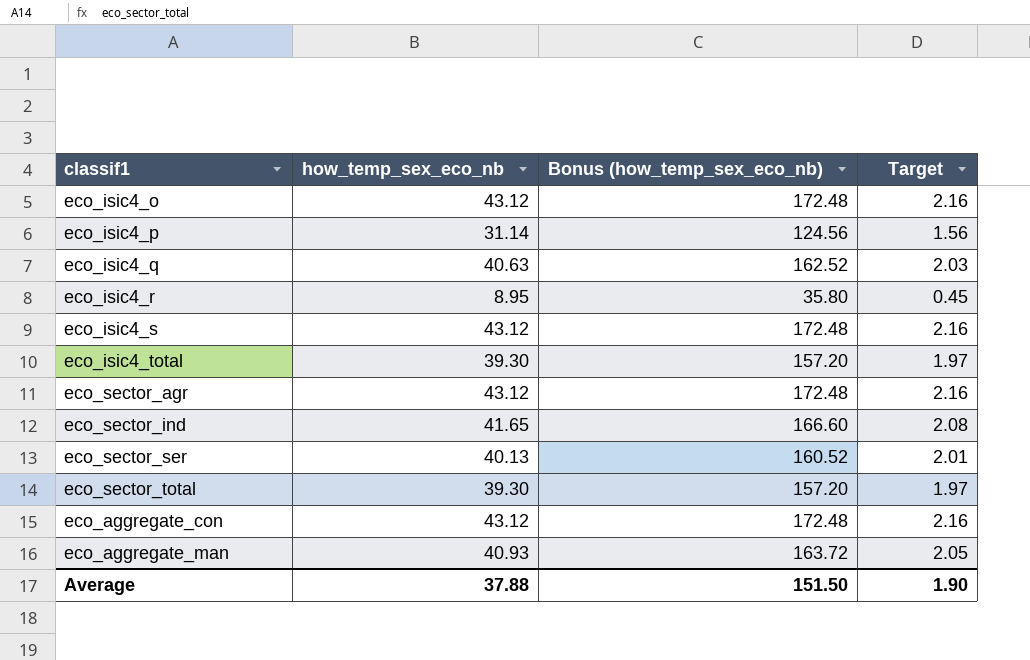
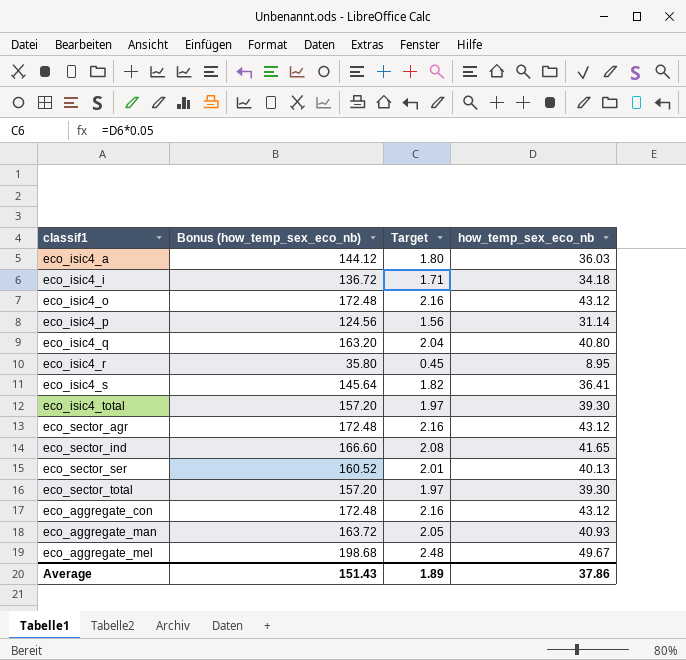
column how_temp_sex_eco_nb | position: 2 -> 4
row eco_isic4_a: none -> 144.12 | 1.80 | 36.03
row eco_isic4_i: none -> 136.72 | 1.71 | 34.18
eco_isic4_q | Bonus (how_temp_sex_eco_nb): 162.52 -> 163.20
eco_isic4_q | Target: 2.03 -> 2.04
eco_isic4_q | how_temp_sex_eco_nb: 40.63 -> 40.80
eco_isic4_s | Bonus (how_temp_sex_eco_nb): 172.48 -> 145.64
eco_isic4_s | Target: 2.16 -> 1.82
eco_isic4_s | how_temp_sex_eco_nb: 43.12 -> 36.41
row eco_aggregate_mel: none -> 198.68 | 2.48 | 49.67
Average | Bonus (how_temp_sex_eco_nb): 151.50 -> 151.43
Average | Target: 1.90 -> 1.89
Average | how_temp_sex_eco_nb: 37.88 -> 37.86

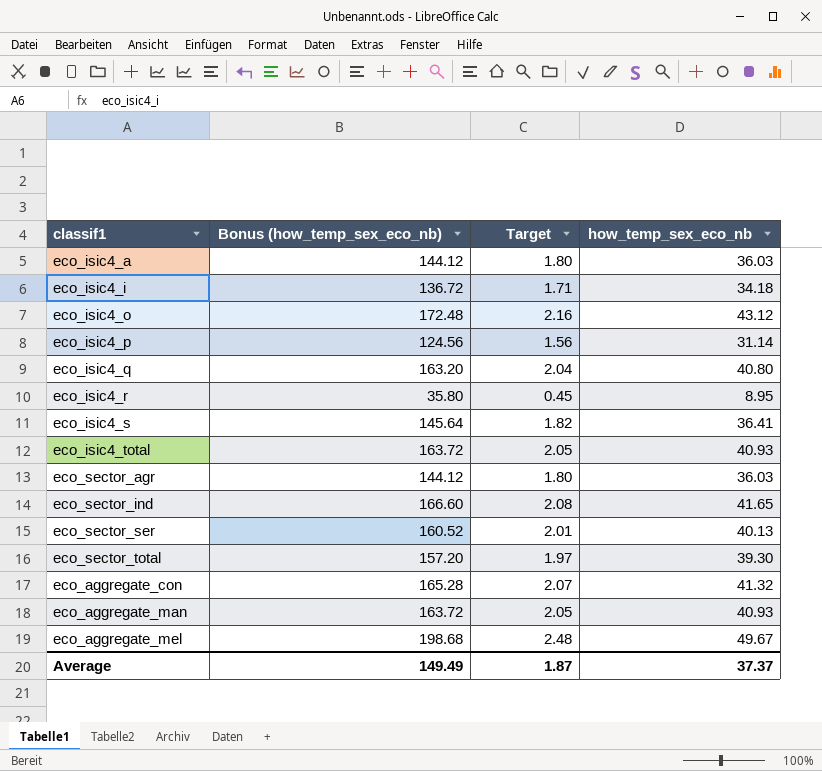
eco_isic4_total | Bonus (how_temp_sex_eco_nb): 157.20 -> 163.72
eco_isic4_total | Target: 1.97 -> 2.05
eco_isic4_total | how_temp_sex_eco_nb: 39.30 -> 40.93
eco_sector_agr | Bonus (how_temp_sex_eco_nb): 172.48 -> 144.12
eco_sector_agr | Target: 2.16 -> 1.80
eco_sector_agr | how_temp_sex_eco_nb: 43.12 -> 36.03
eco_aggregate_con | Bonus (how_temp_sex_eco_nb): 172.48 -> 165.28
eco_aggregate_con | Target: 2.16 -> 2.07
eco_aggregate_con | how_temp_sex_eco_nb: 43.12 -> 41.32
Average | Bonus (how_temp_sex_eco_nb): 151.43 -> 149.49
Average | Target: 1.89 -> 1.87
Average | how_temp_sex_eco_nb: 37.86 -> 37.37

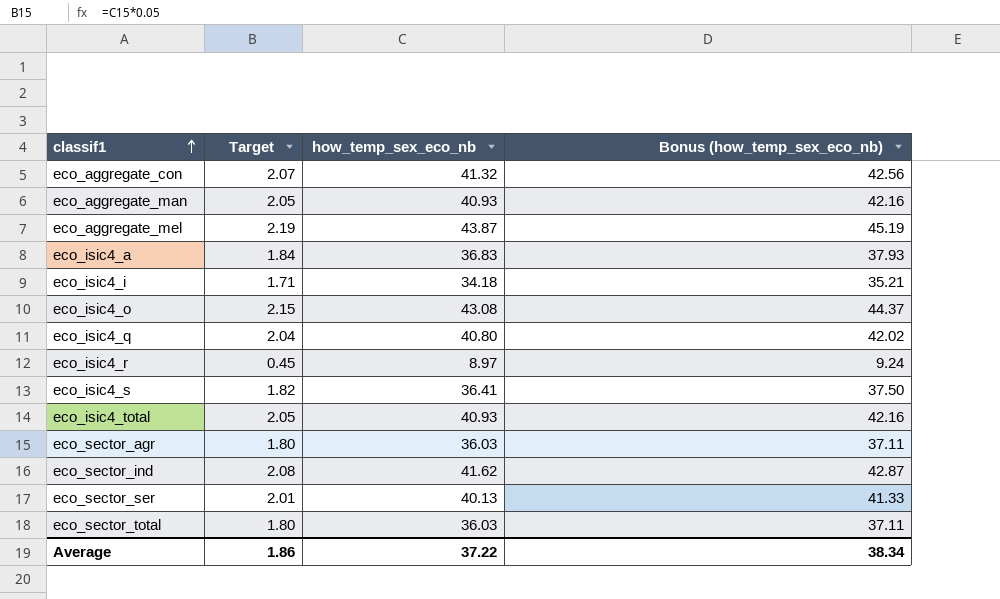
row order: none -> classif1 ascending
column Bonus (how_temp_sex_eco_nb) | formula: [how_temp_sex_eco_nb] * 4 -> [how_temp_sex_eco_nb] * 1.03
column Bonus (how_temp_sex_eco_nb) | position: 2 -> 4
row eco_isic4_p: 124.56 | 1.56 | 31.14 -> none
eco_aggregate_mel | Target: 2.48 -> 2.19
eco_aggregate_mel | how_temp_sex_eco_nb: 49.67 -> 43.87
eco_isic4_a | Target: 1.80 -> 1.84
eco_isic4_a | how_temp_sex_eco_nb: 36.03 -> 36.83
eco_isic4_o | Target: 2.16 -> 2.15
eco_isic4_o | how_temp_sex_eco_nb: 43.12 -> 43.08
eco_isic4_r | how_temp_sex_eco_nb: 8.95 -> 8.97
eco_sector_ind | how_temp_sex_eco_nb: 41.65 -> 41.62
eco_sector_total | Target: 1.97 -> 1.80
eco_sector_total | how_temp_sex_eco_nb: 39.30 -> 36.03
Average | Target: 1.87 -> 1.86
Average | how_temp_sex_eco_nb: 37.37 -> 37.22
Average | Bonus (how_temp_sex_eco_nb): 149.49 -> 38.34

